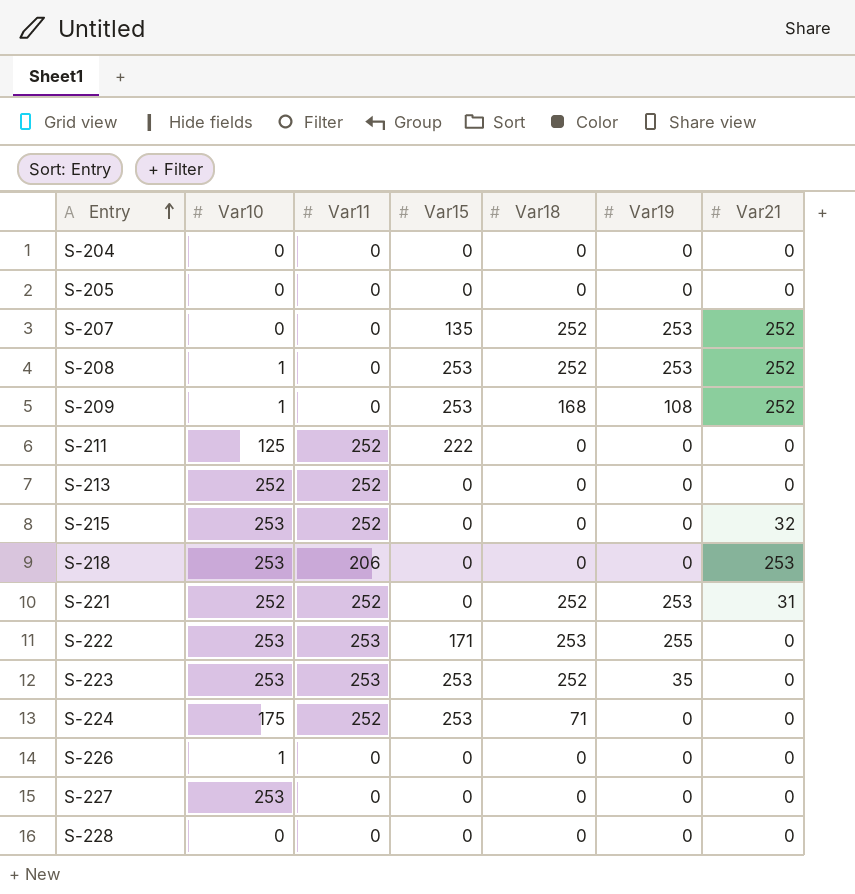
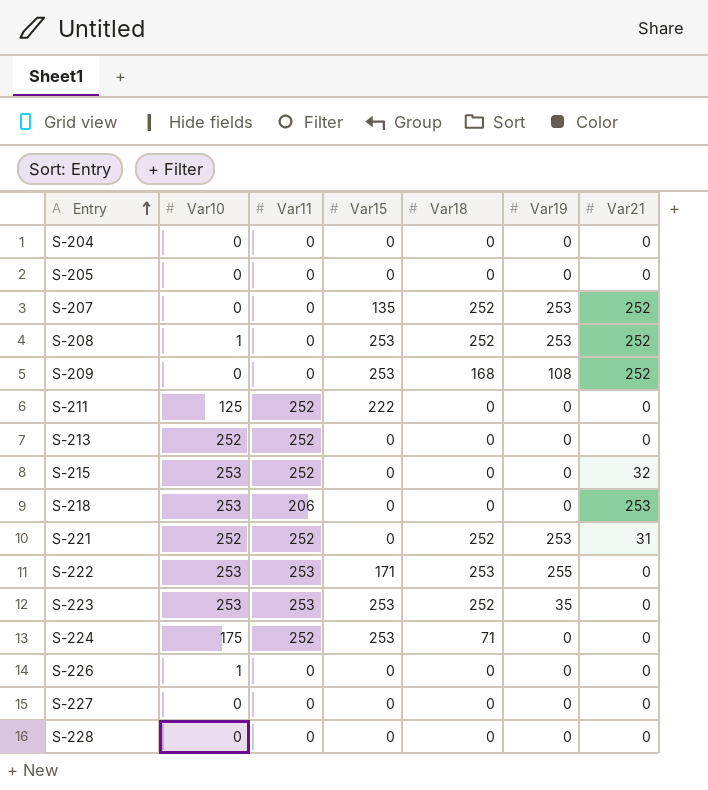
S-209 | Var10: 1 -> 0
S-227 | Var10: 253 -> 0

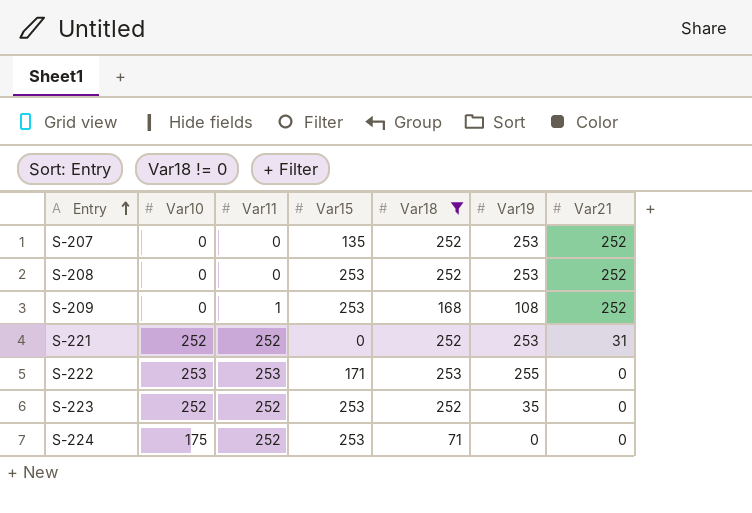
filter: none -> Var18 != 0
S-208 | Var10: 1 -> 0
S-209 | Var11: 0 -> 1
S-223 | Var10: 253 -> 252
S-223 | Var11: 253 -> 252

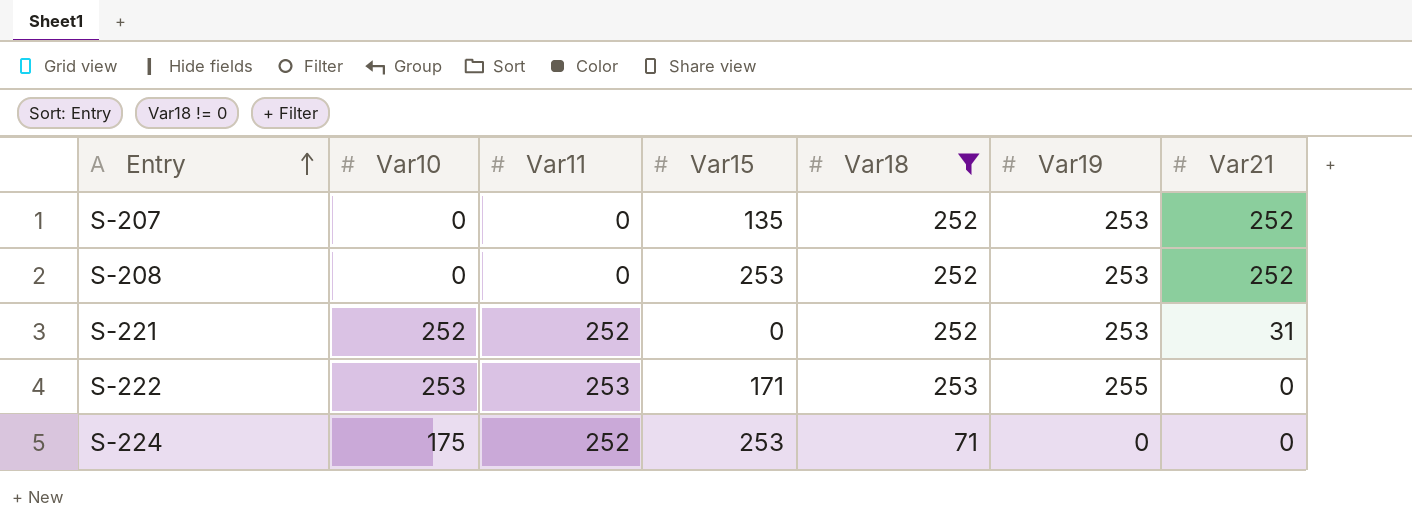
row S-209: 0 | 1 | 253 | 168 | 108 | 252 -> none
row S-223: 252 | 252 | 253 | 252 | 35 | 0 -> none

